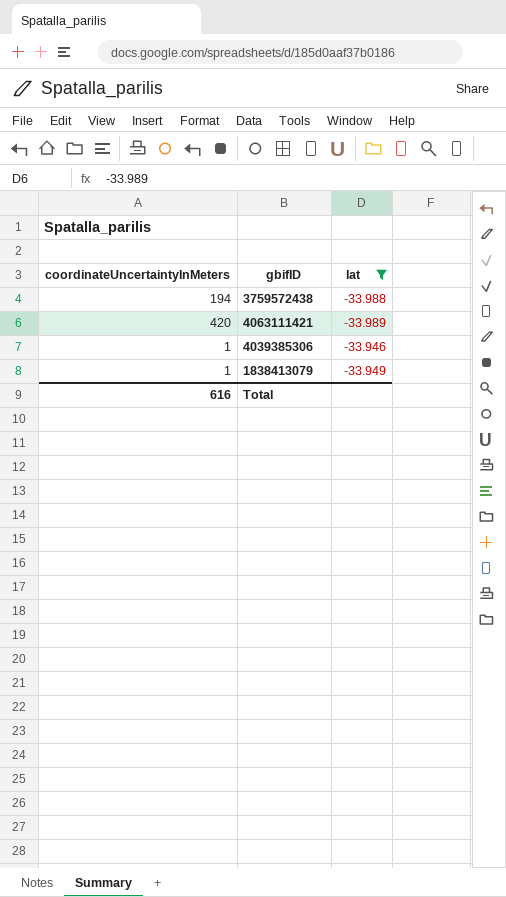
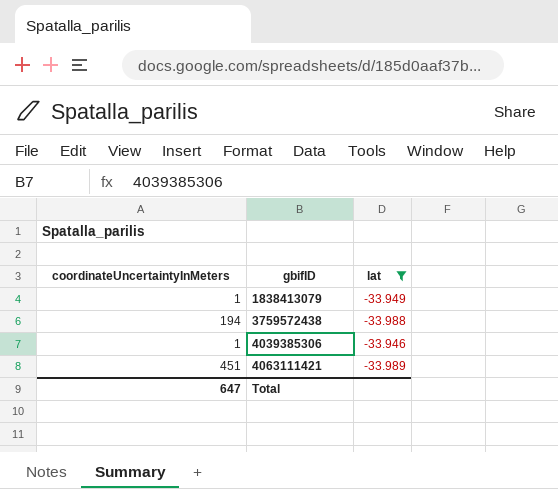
row order: none -> gbifID ascending
4063111421 | coordinateUncertaintyInMeters: 420 -> 451
Total | coordinateUncertaintyInMeters: 616 -> 647

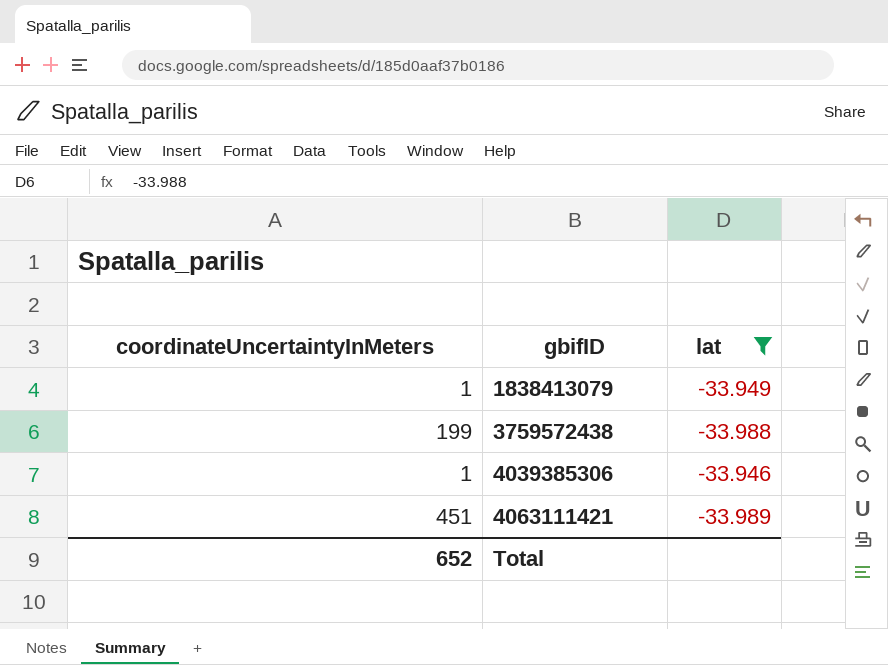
3759572438 | coordinateUncertaintyInMeters: 194 -> 199
Total | coordinateUncertaintyInMeters: 647 -> 652

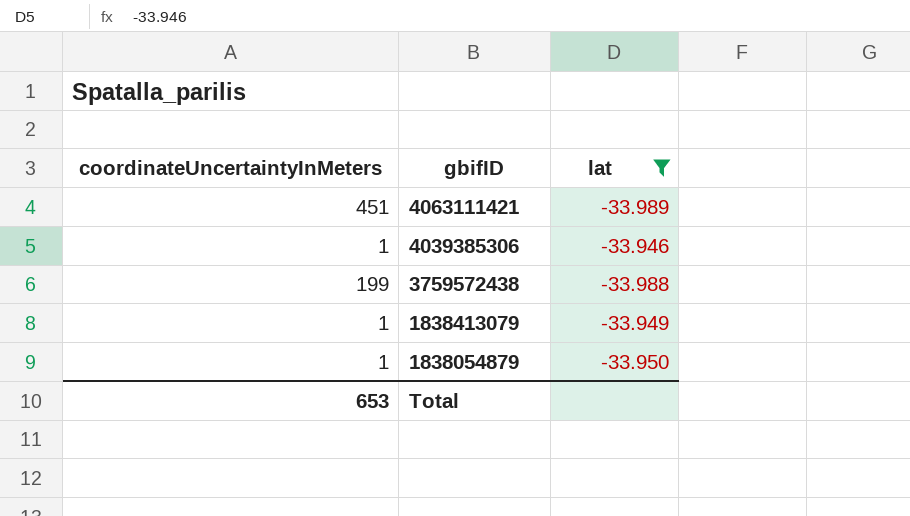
row order: gbifID ascending -> gbifID descending
row 1838054879: none -> 1 | -33.950
Total | coordinateUncertaintyInMeters: 652 -> 653

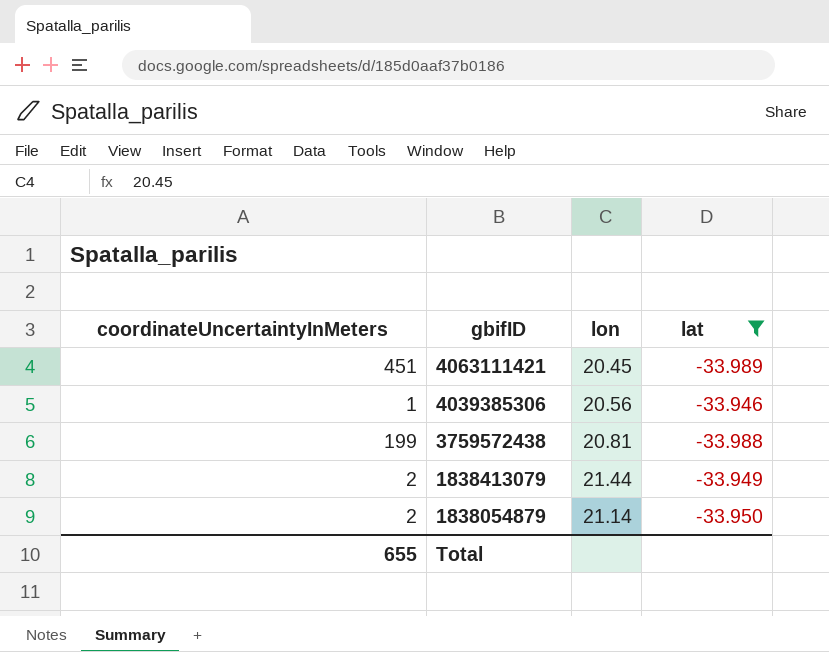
column lon | position: none -> 3
1838413079 | coordinateUncertaintyInMeters: 1 -> 2
1838054879 | coordinateUncertaintyInMeters: 1 -> 2
Total | coordinateUncertaintyInMeters: 653 -> 655

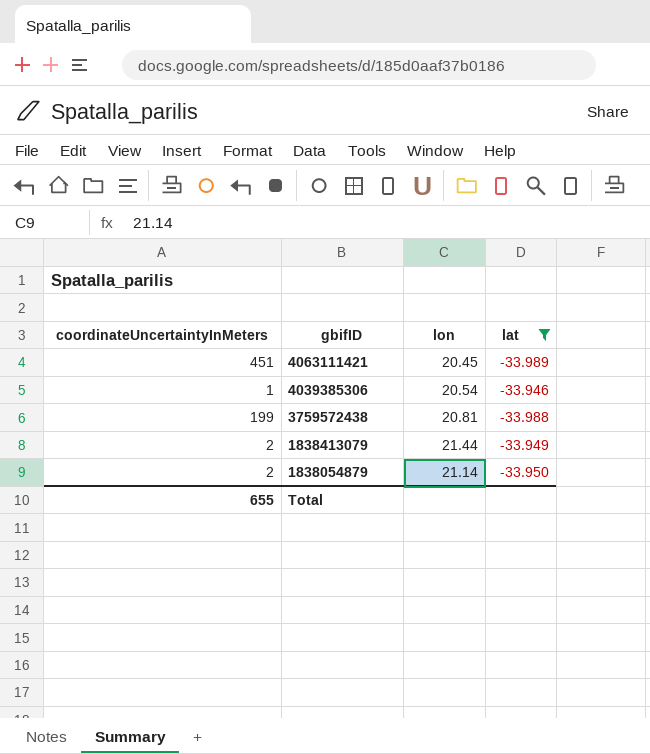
4039385306 | lon: 20.56 -> 20.54

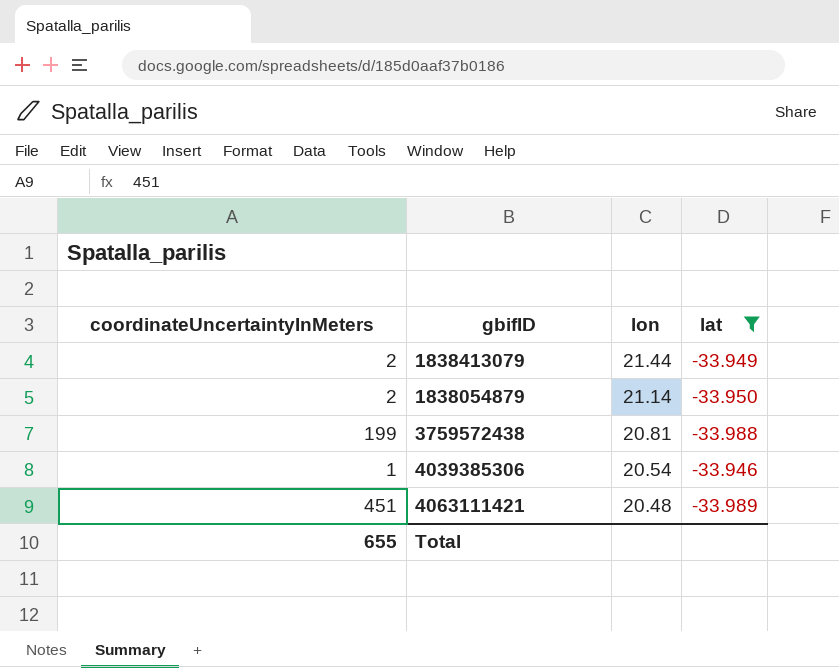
row order: gbifID descending -> lon descending
4063111421 | lon: 20.45 -> 20.48

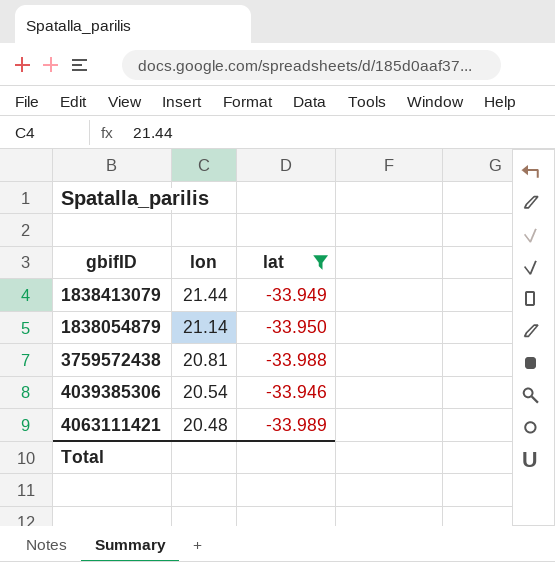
column coordinateUncertaintyInMeters | position: 1 -> none

